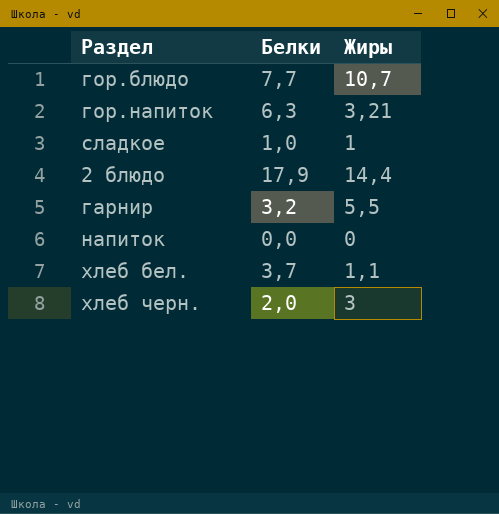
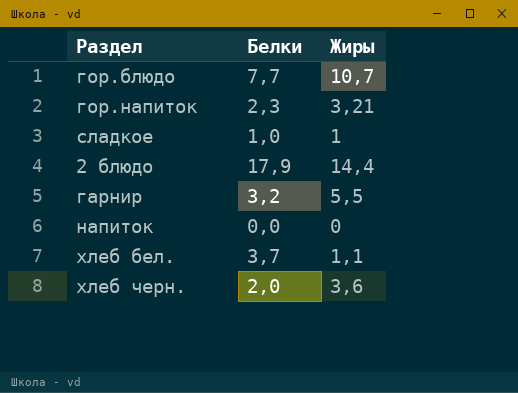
гор.напиток | Белки: 6,3 -> 2,3
хлеб черн. | Жиры: 3 -> 3,6

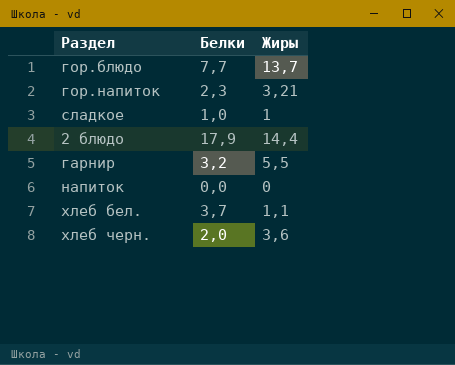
гор.блюдо | Жиры: 10,7 -> 13,7

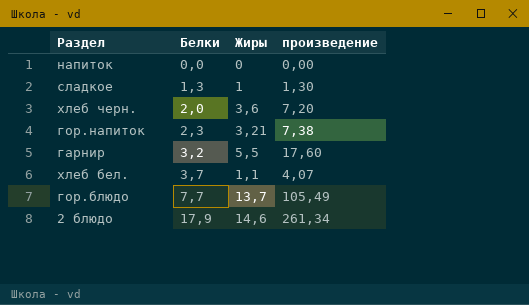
row order: none -> Белки ascending
column произведение | formula: none -> [Белки] * [Жиры]
сладкое | Белки: 1,0 -> 1,3
2 блюдо | Жиры: 14,4 -> 14,6

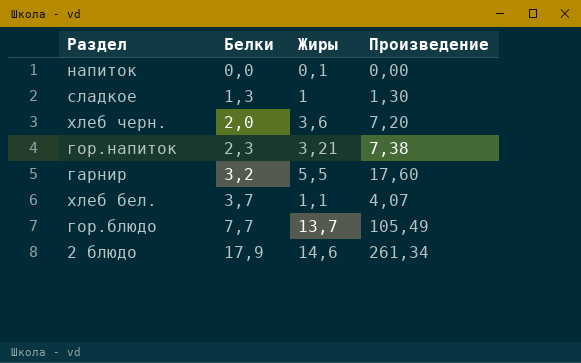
column name: произведение -> Произведение
напиток | Жиры: 0 -> 0,1

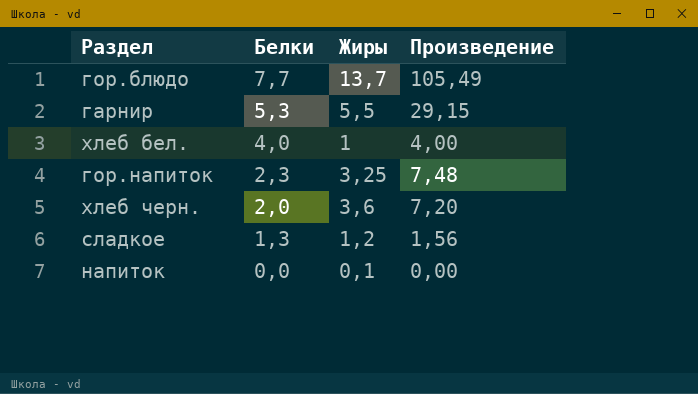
row order: Белки ascending -> Белки descending
row 2 блюдо: 17,9 | 14,6 | 261,34 -> none
гарнир | Белки: 3,2 -> 5,3
гарнир | Произведение: 17,60 -> 29,15
хлеб бел. | Белки: 3,7 -> 4,0
хлеб бел. | Жиры: 1,1 -> 1
хлеб бел. | Произведение: 4,07 -> 4,00
гор.напиток | Жиры: 3,21 -> 3,25
гор.напиток | Произведение: 7,38 -> 7,48
сладкое | Жиры: 1 -> 1,2
сладкое | Произведение: 1,30 -> 1,56

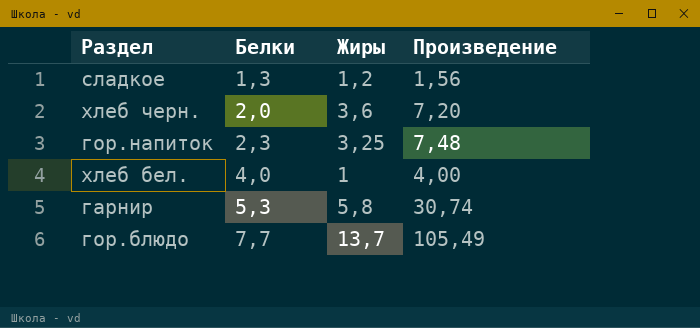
row order: Белки descending -> Белки ascending
row напиток: 0,0 | 0,1 | 0,00 -> none
гарнир | Жиры: 5,5 -> 5,8
гарнир | Произведение: 29,15 -> 30,74

